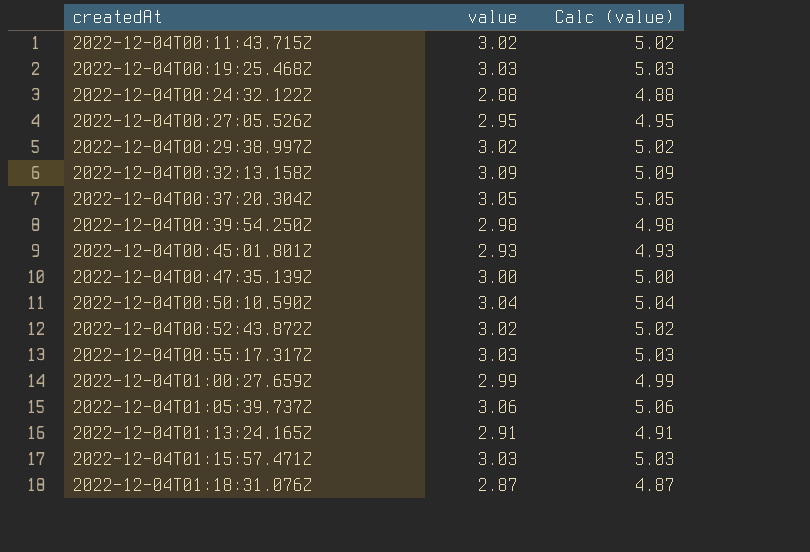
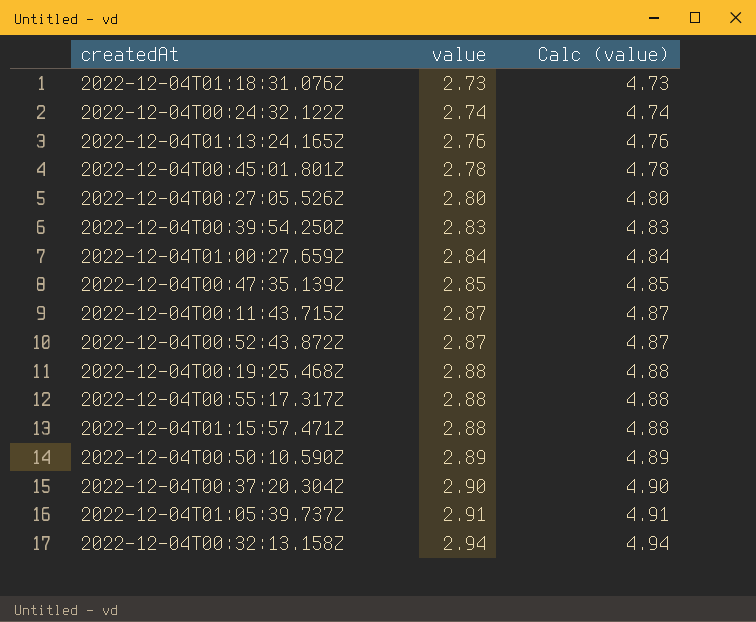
row order: createdAt ascending -> value ascending
row 2022-12-04T00:29:38.997Z: 3.02 | 5.02 -> none
2022-12-04T01:18:31.076Z | value: 2.87 -> 2.73
2022-12-04T01:18:31.076Z | Calc (value): 4.87 -> 4.73
2022-12-04T00:24:32.122Z | value: 2.88 -> 2.74
2022-12-04T00:24:32.122Z | Calc (value): 4.88 -> 4.74
2022-12-04T01:13:24.165Z | value: 2.91 -> 2.76
2022-12-04T01:13:24.165Z | Calc (value): 4.91 -> 4.76
2022-12-04T00:45:01.801Z | value: 2.93 -> 2.78
2022-12-04T00:45:01.801Z | Calc (value): 4.93 -> 4.78
2022-12-04T00:27:05.526Z | value: 2.95 -> 2.80
2022-12-04T00:27:05.526Z | Calc (value): 4.95 -> 4.80
2022-12-04T00:39:54.250Z | value: 2.98 -> 2.83
2022-12-04T00:39:54.250Z | Calc (value): 4.98 -> 4.83
2022-12-04T01:00:27.659Z | value: 2.99 -> 2.84
2022-12-04T01:00:27.659Z | Calc (value): 4.99 -> 4.84
2022-12-04T00:47:35.139Z | value: 3.00 -> 2.85
2022-12-04T00:47:35.139Z | Calc (value): 5.00 -> 4.85
2022-12-04T00:11:43.715Z | value: 3.02 -> 2.87
2022-12-04T00:11:43.715Z | Calc (value): 5.02 -> 4.87
2022-12-04T00:52:43.872Z | value: 3.02 -> 2.87
2022-12-04T00:52:43.872Z | Calc (value): 5.02 -> 4.87
2022-12-04T00:19:25.468Z | value: 3.03 -> 2.88
2022-12-04T00:19:25.468Z | Calc (value): 5.03 -> 4.88
2022-12-04T00:55:17.317Z | value: 3.03 -> 2.88
2022-12-04T00:55:17.317Z | Calc (value): 5.03 -> 4.88
2022-12-04T01:15:57.471Z | value: 3.03 -> 2.88
2022-12-04T01:15:57.471Z | Calc (value): 5.03 -> 4.88
2022-12-04T00:50:10.590Z | value: 3.04 -> 2.89
2022-12-04T00:50:10.590Z | Calc (value): 5.04 -> 4.89
2022-12-04T00:37:20.304Z | value: 3.05 -> 2.90
2022-12-04T00:37:20.304Z | Calc (value): 5.05 -> 4.90
2022-12-04T01:05:39.737Z | value: 3.06 -> 2.91
2022-12-04T01:05:39.737Z | Calc (value): 5.06 -> 4.91
2022-12-04T00:32:13.158Z | value: 3.09 -> 2.94
2022-12-04T00:32:13.158Z | Calc (value): 5.09 -> 4.94

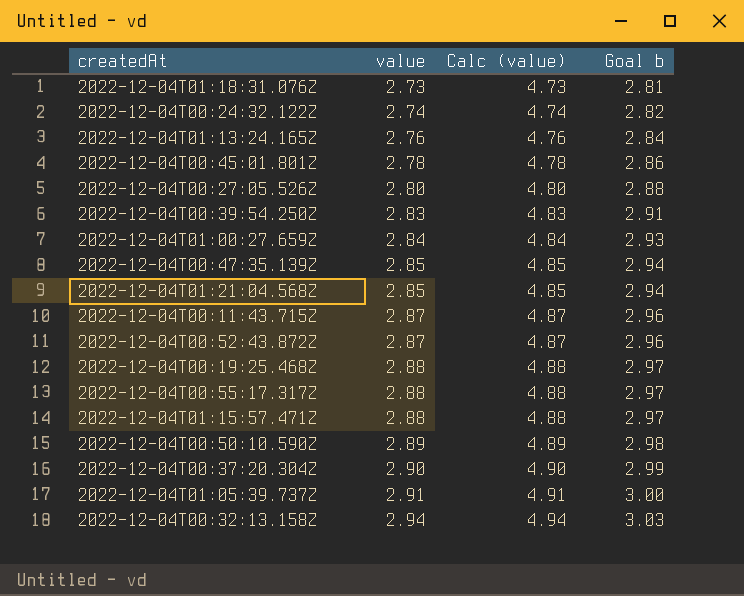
column Goal b | formula: none -> [value] * 1.03
row 2022-12-04T01:21:04.568Z: none -> 2.85 | 4.85 | 2.94

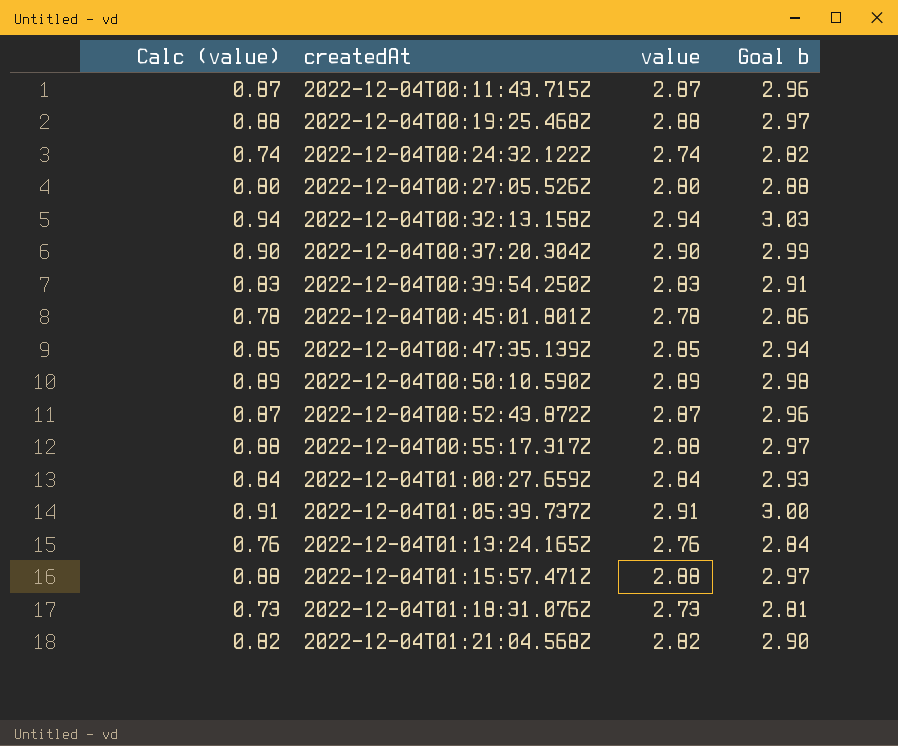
row order: value ascending -> createdAt ascending
column Calc (value) | formula: [value] + 2 -> [value] - 2
column Calc (value) | position: 3 -> 1
2022-12-04T01:21:04.568Z | value: 2.85 -> 2.82
2022-12-04T01:21:04.568Z | Goal b: 2.94 -> 2.90

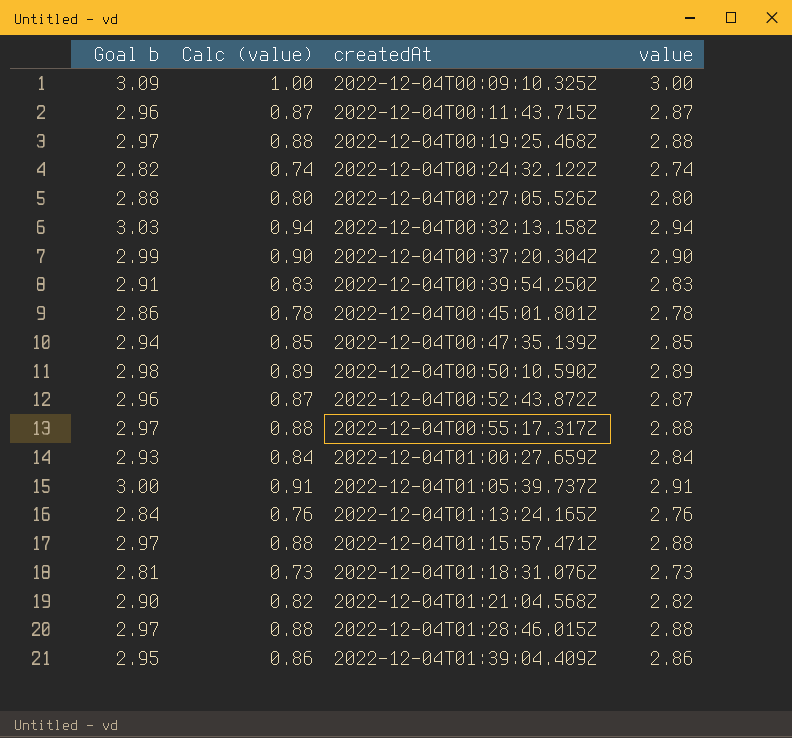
column Goal b | position: 4 -> 1
row 2022-12-04T00:09:10.325Z: none -> 3.09 | 1.00 | 3.00
row 2022-12-04T01:28:46.015Z: none -> 2.97 | 0.88 | 2.88
row 2022-12-04T01:39:04.409Z: none -> 2.95 | 0.86 | 2.86

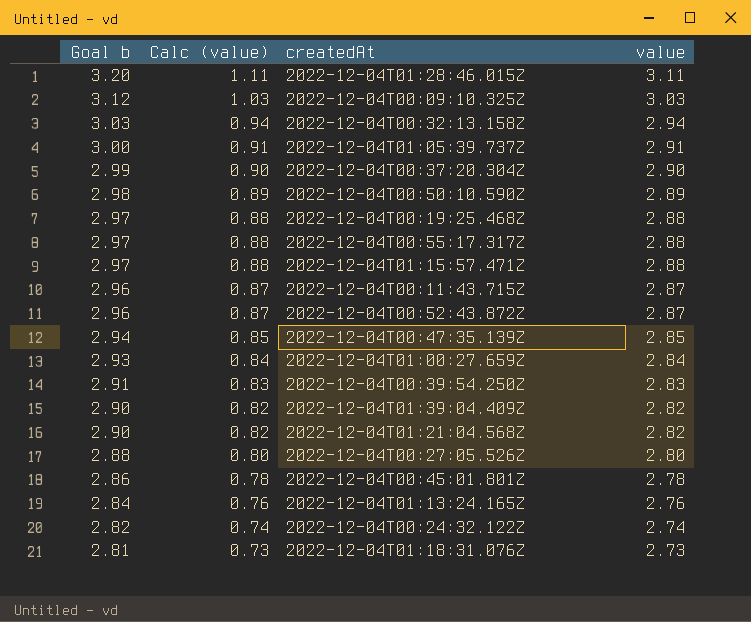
row order: createdAt ascending -> Goal b descending
2022-12-04T01:28:46.015Z | Goal b: 2.97 -> 3.20
2022-12-04T01:28:46.015Z | Calc (value): 0.88 -> 1.11
2022-12-04T01:28:46.015Z | value: 2.88 -> 3.11
2022-12-04T00:09:10.325Z | Goal b: 3.09 -> 3.12
2022-12-04T00:09:10.325Z | Calc (value): 1.00 -> 1.03
2022-12-04T00:09:10.325Z | value: 3.00 -> 3.03
2022-12-04T01:39:04.409Z | Goal b: 2.95 -> 2.90
2022-12-04T01:39:04.409Z | Calc (value): 0.86 -> 0.82
2022-12-04T01:39:04.409Z | value: 2.86 -> 2.82

